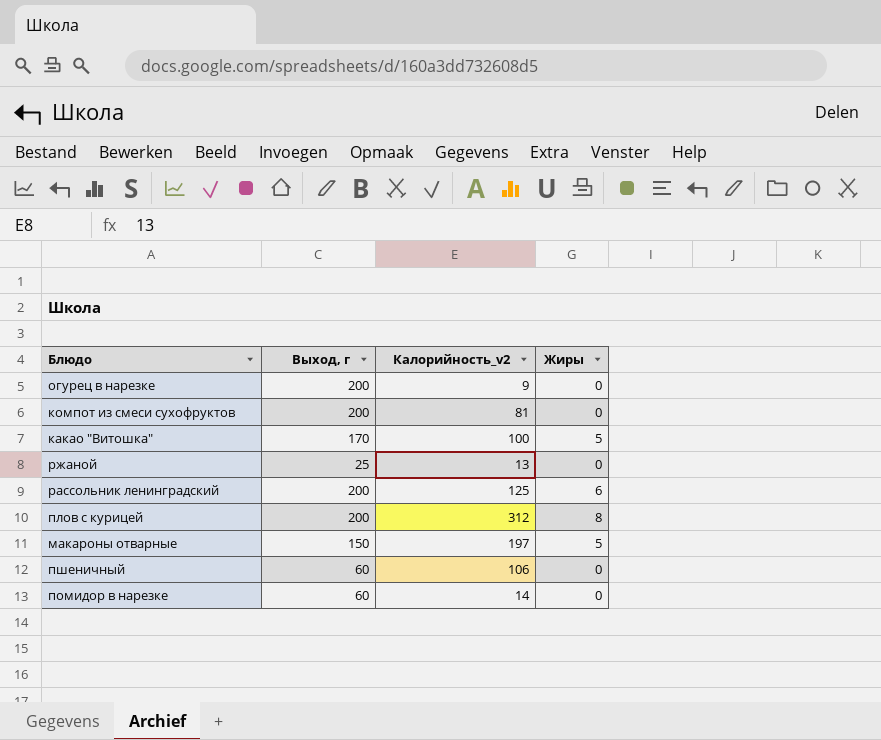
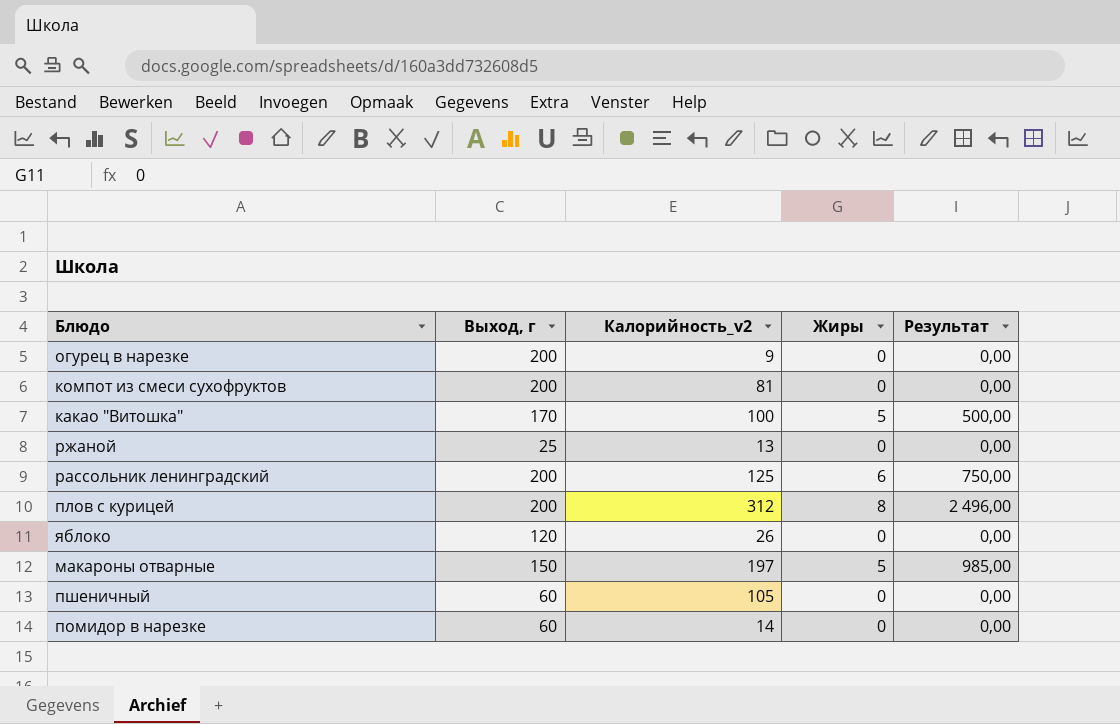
column Результат | formula: none -> [Калорийность_v2] * [Жиры]
row яблоко: none -> 120 | 26 | 0 | 0,00
пшеничный | Калорийность_v2: 106 -> 105

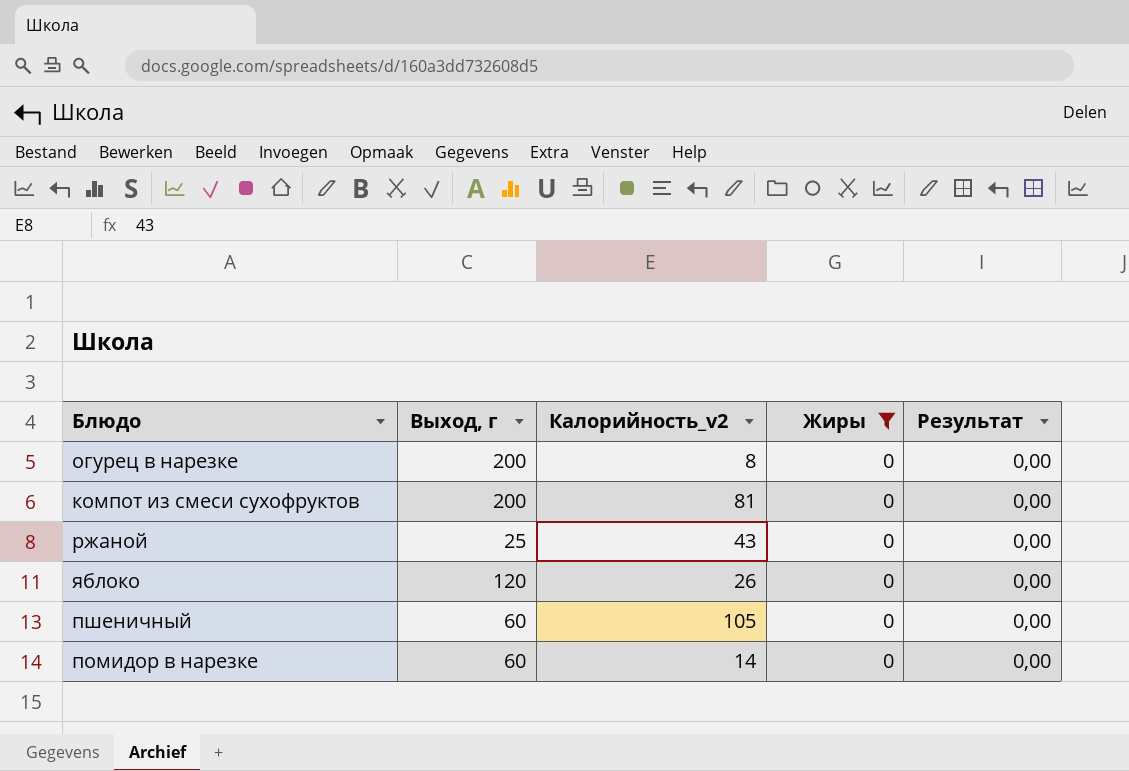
filter: none -> Жиры = 0
огурец в нарезке | Калорийность_v2: 9 -> 8
ржаной | Калорийность_v2: 13 -> 43

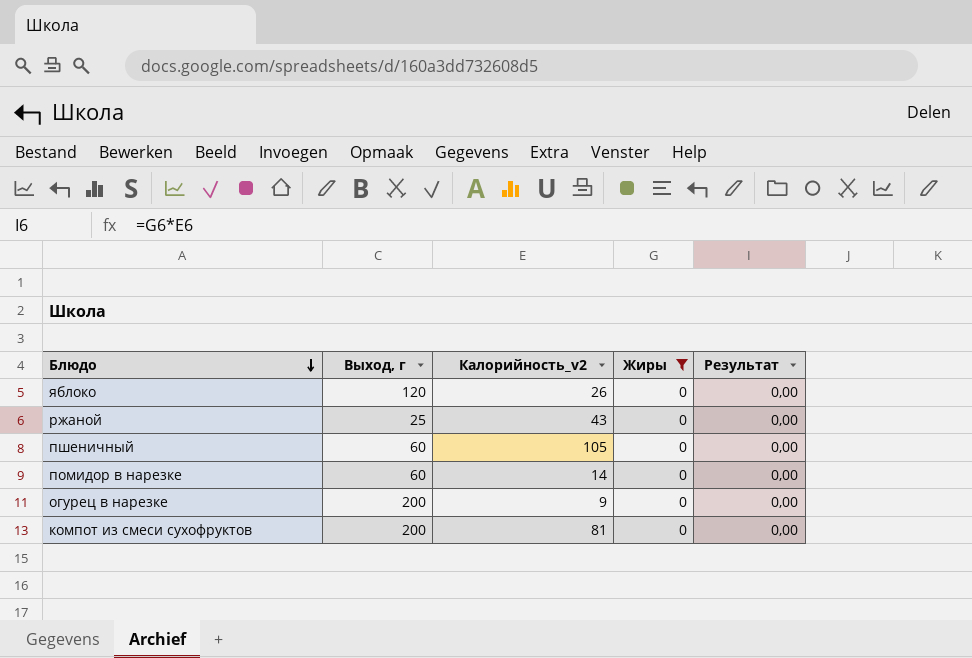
row order: none -> Блюдо descending
огурец в нарезке | Калорийность_v2: 8 -> 9

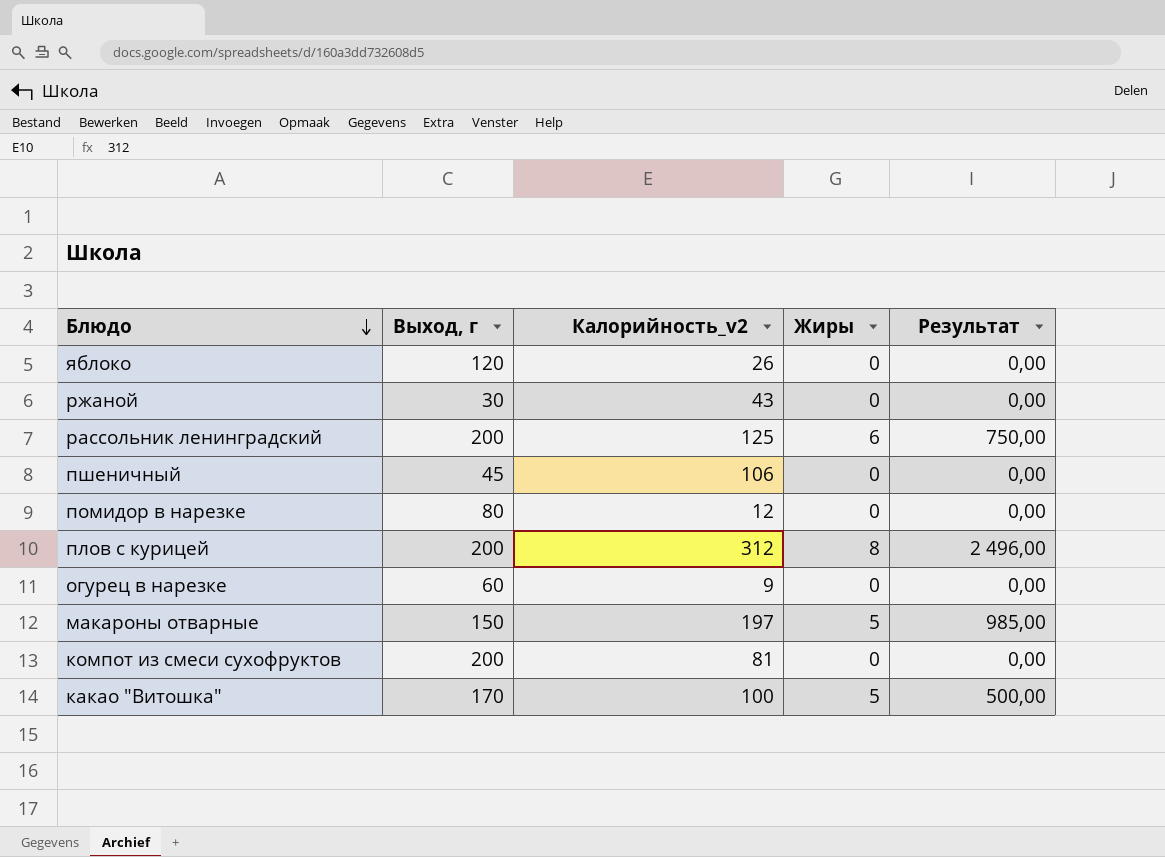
filter: Жиры = 0 -> none
ржаной | Выход, г: 25 -> 30
пшеничный | Выход, г: 60 -> 45
пшеничный | Калорийность_v2: 105 -> 106
помидор в нарезке | Выход, г: 60 -> 80
помидор в нарезке | Калорийность_v2: 14 -> 12
огурец в нарезке | Выход, г: 200 -> 60

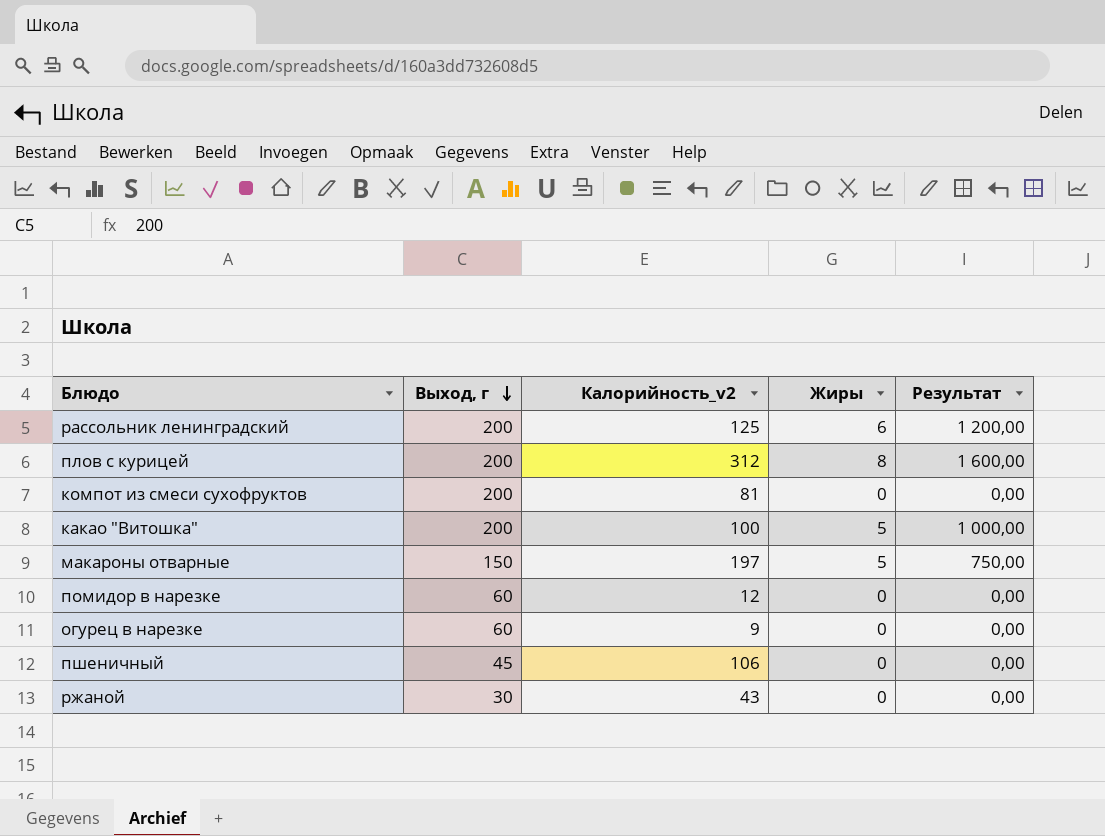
row order: Блюдо descending -> Выход, г descending
column Результат | formula: [Калорийность_v2] * [Жиры] -> [Выход, г] * [Жиры]
row яблоко: 120 | 26 | 0 | 0,00 -> none
какао "Витошка" | Выход, г: 170 -> 200
помидор в нарезке | Выход, г: 80 -> 60

